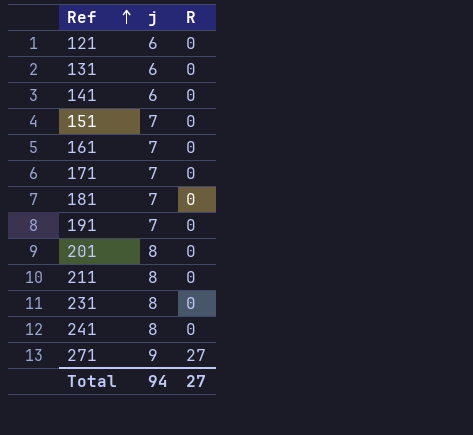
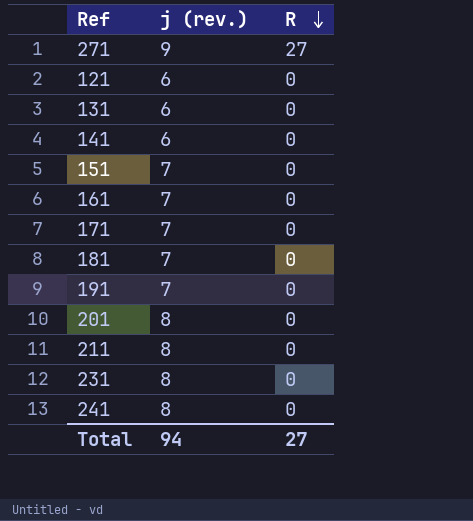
row order: Ref ascending -> R descending
column name: j -> j (rev.)

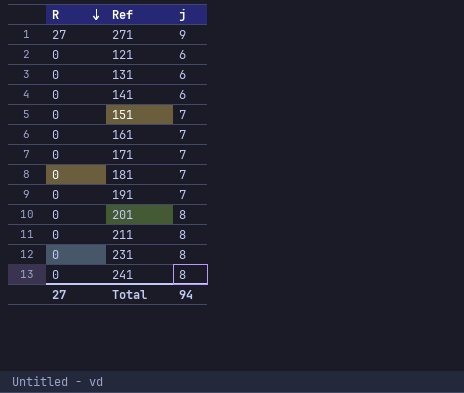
column R | position: 3 -> 1
column name: j (rev.) -> j

